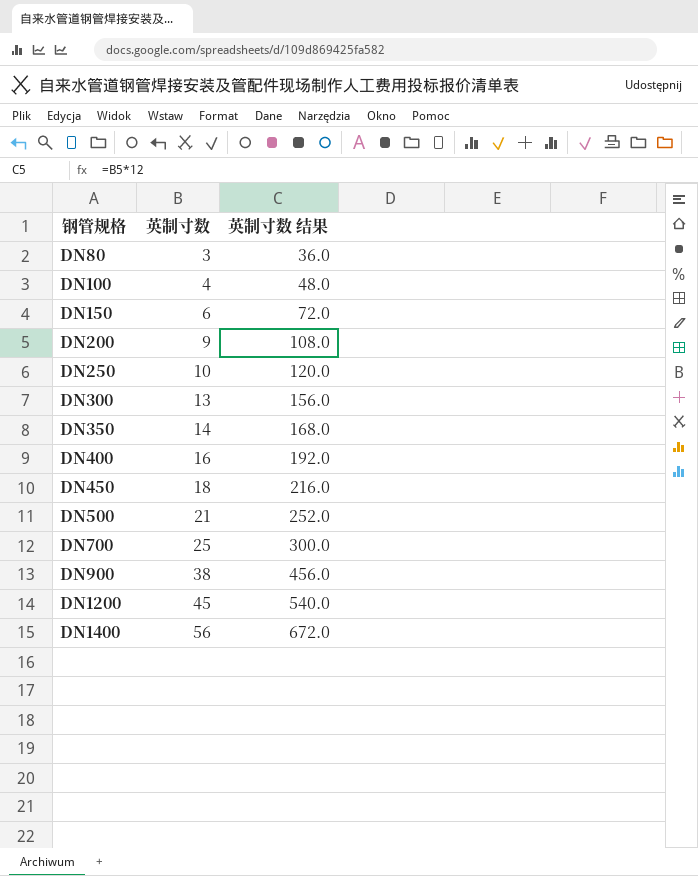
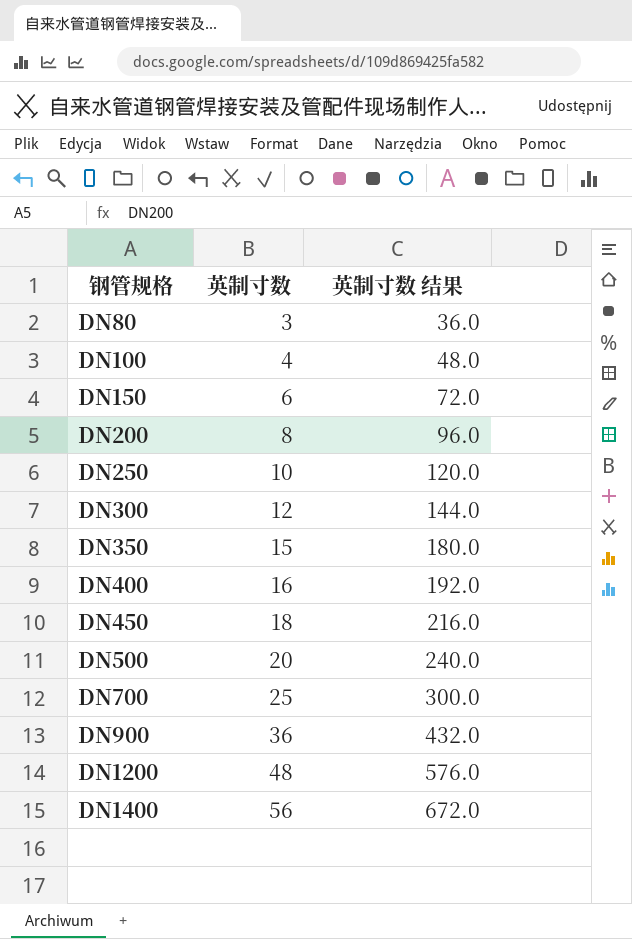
DN200 | 英制寸数: 9 -> 8
DN200 | 英制寸数 结果: 108.0 -> 96.0
DN300 | 英制寸数: 13 -> 12
DN300 | 英制寸数 结果: 156.0 -> 144.0
DN350 | 英制寸数: 14 -> 15
DN350 | 英制寸数 结果: 168.0 -> 180.0
DN500 | 英制寸数: 21 -> 20
DN500 | 英制寸数 结果: 252.0 -> 240.0
DN900 | 英制寸数: 38 -> 36
DN900 | 英制寸数 结果: 456.0 -> 432.0
DN1200 | 英制寸数: 45 -> 48
DN1200 | 英制寸数 结果: 540.0 -> 576.0

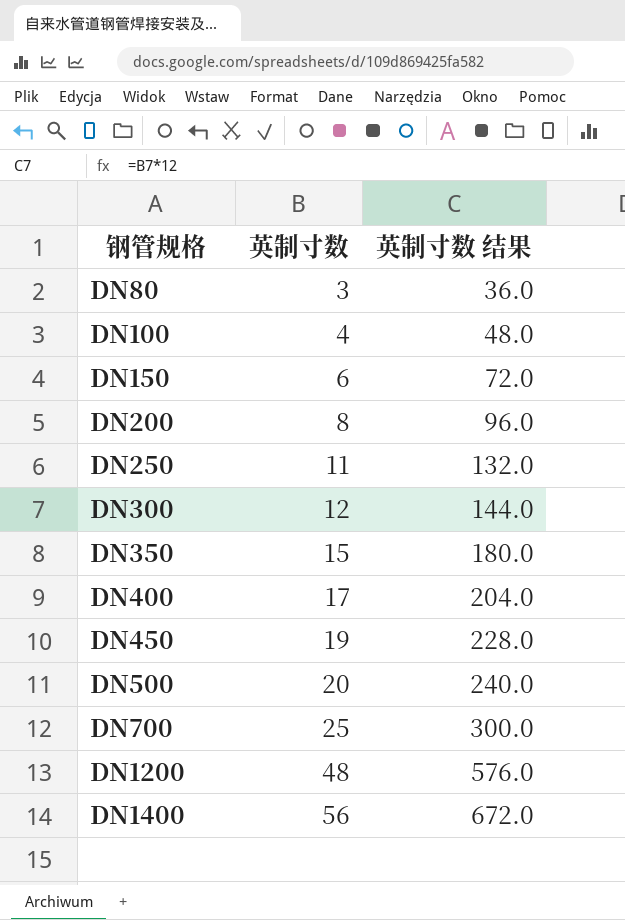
row DN900: 36 | 432.0 -> none
DN250 | 英制寸数: 10 -> 11
DN250 | 英制寸数 结果: 120.0 -> 132.0
DN400 | 英制寸数: 16 -> 17
DN400 | 英制寸数 结果: 192.0 -> 204.0
DN450 | 英制寸数: 18 -> 19
DN450 | 英制寸数 结果: 216.0 -> 228.0

